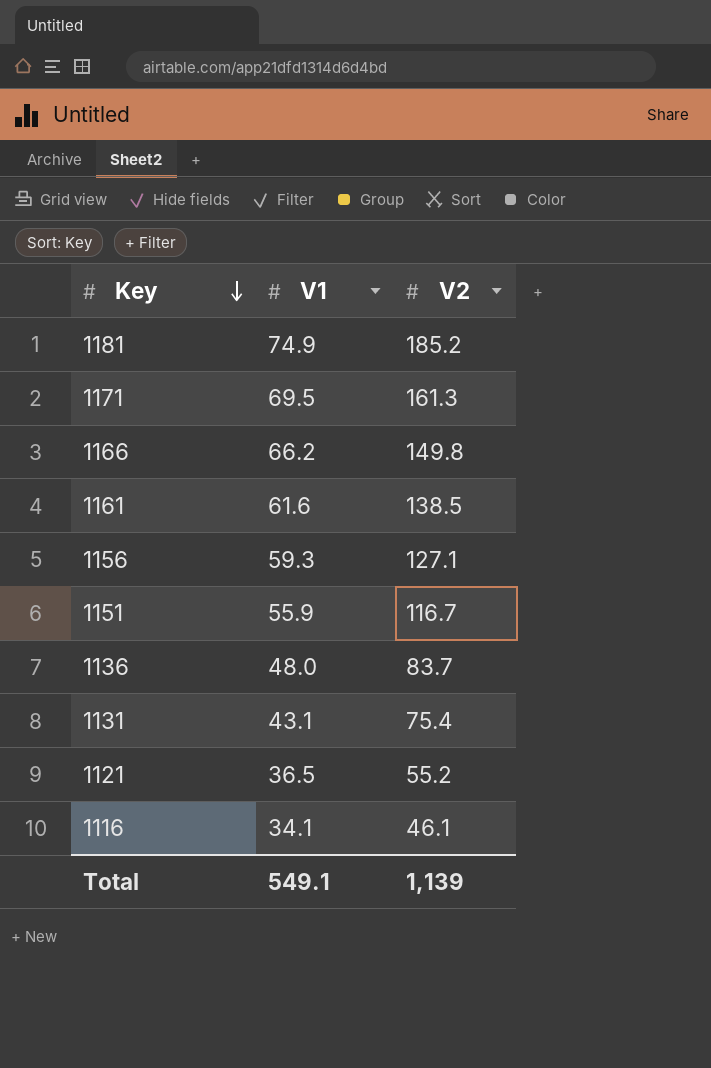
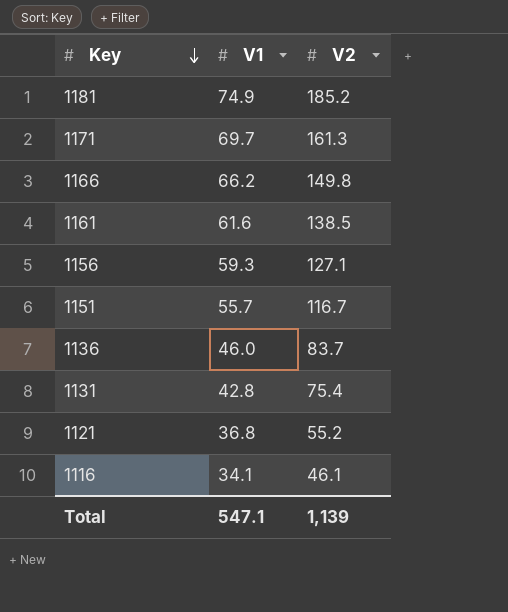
1171 | V1: 69.5 -> 69.7
1151 | V1: 55.9 -> 55.7
1136 | V1: 48.0 -> 46.0
1131 | V1: 43.1 -> 42.8
1121 | V1: 36.5 -> 36.8
Total | V1: 549.1 -> 547.1

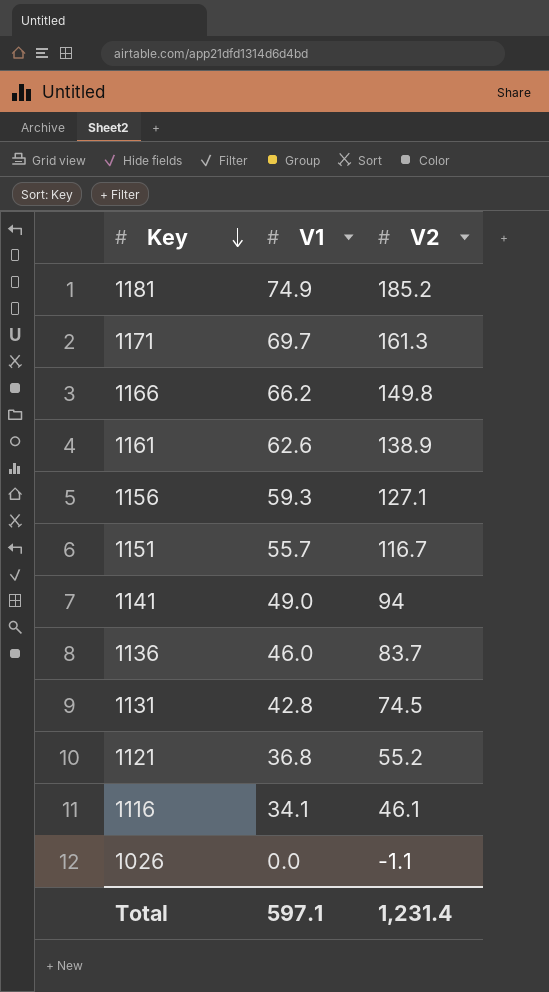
1161 | V1: 61.6 -> 62.6
1161 | V2: 138.5 -> 138.9
row 1141: none -> 49.0 | 94
1131 | V2: 75.4 -> 74.5
row 1026: none -> 0.0 | -1.1
Total | V1: 547.1 -> 597.1
Total | V2: 1,139 -> 1,231.4

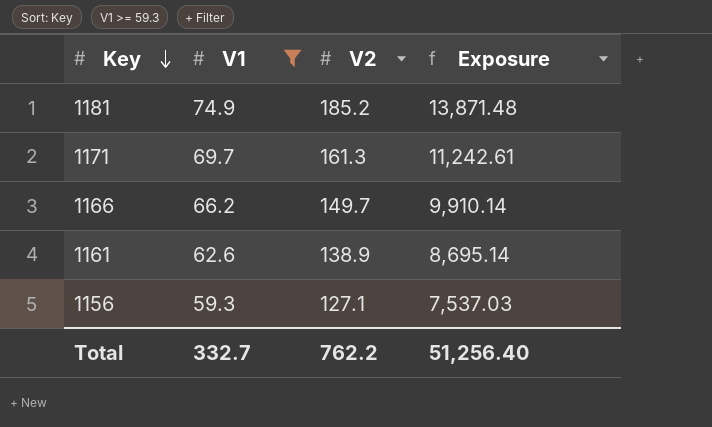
filter: none -> V1 >= 59.3
column Exposure | formula: none -> [V1] * [V2]
1166 | V2: 149.8 -> 149.7
Total | V1: 597.1 -> 332.7
Total | V2: 1,231.4 -> 762.2

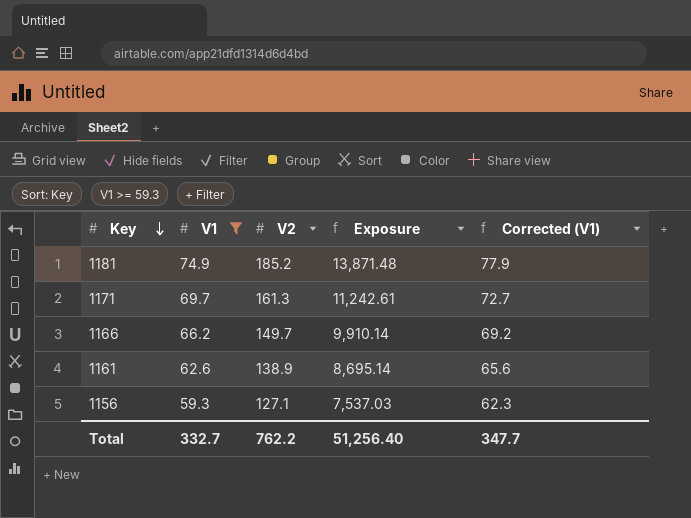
column Corrected (V1) | formula: none -> [V1] + 3

